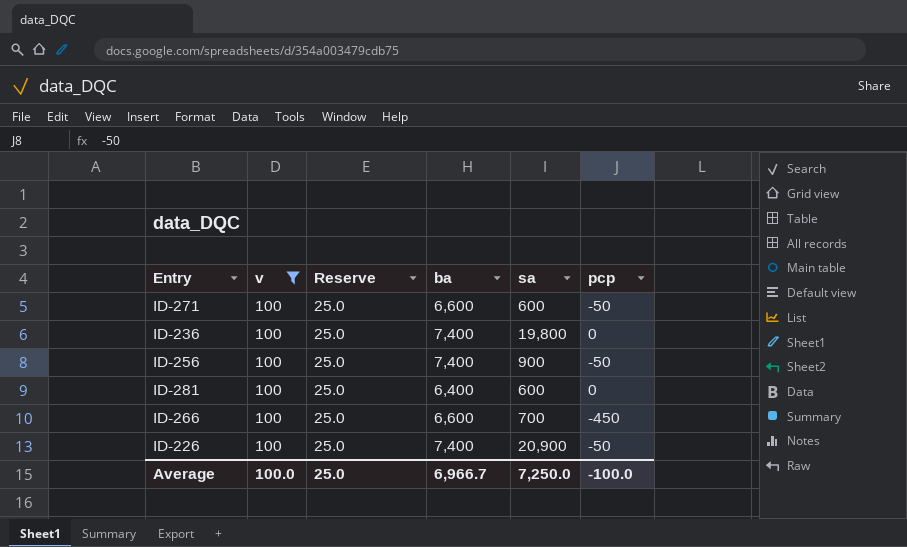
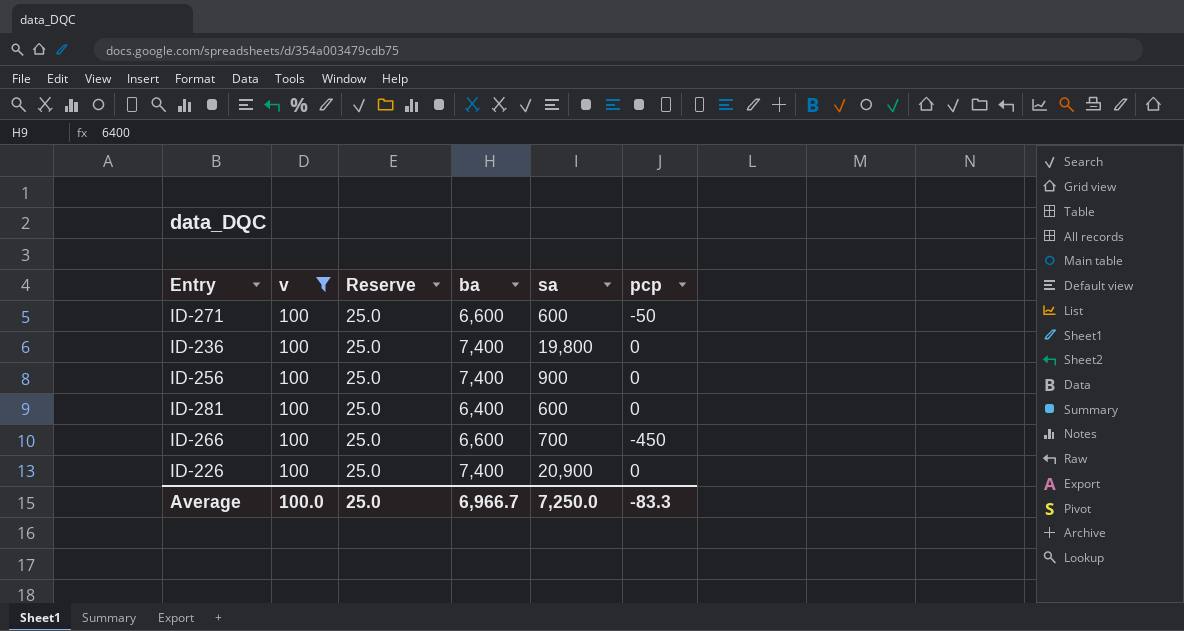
ID-256 | pcp: -50 -> 0
ID-226 | pcp: -50 -> 0
Average | pcp: -100.0 -> -83.3

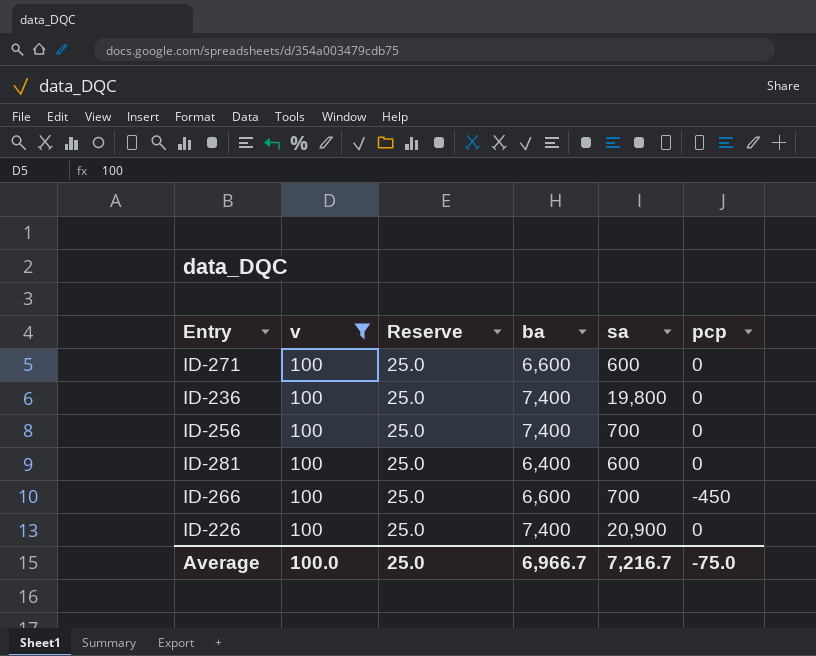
ID-271 | pcp: -50 -> 0
ID-256 | sa: 900 -> 700
Average | sa: 7,250.0 -> 7,216.7
Average | pcp: -83.3 -> -75.0

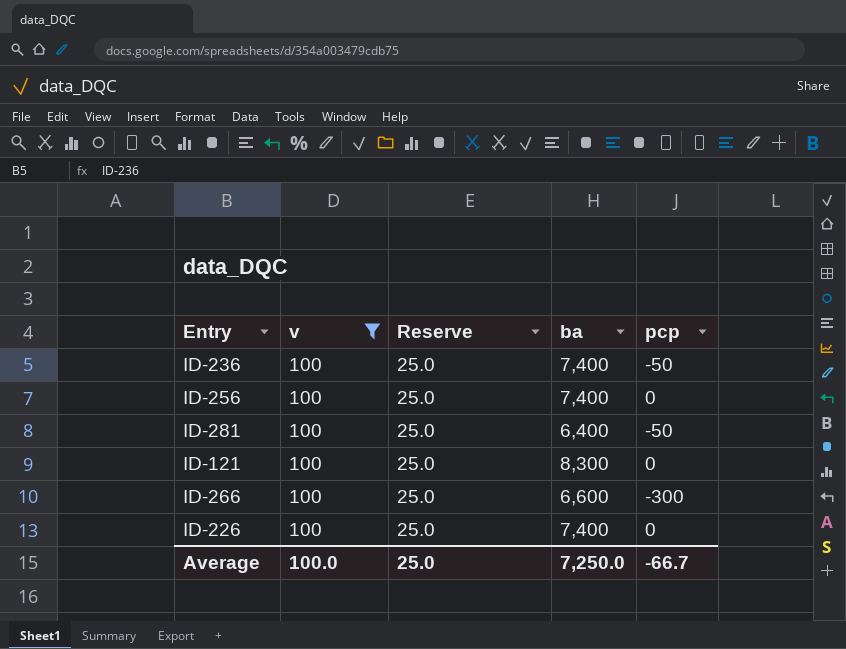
column sa | position: 5 -> none
row ID-271: 100 | 25.0 | 6,600 | 600 | 0 -> none
ID-236 | pcp: 0 -> -50
ID-281 | pcp: 0 -> -50
row ID-121: none -> 100 | 25.0 | 8,300 | 0
ID-266 | pcp: -450 -> -300
Average | ba: 6,966.7 -> 7,250.0
Average | pcp: -75.0 -> -66.7

